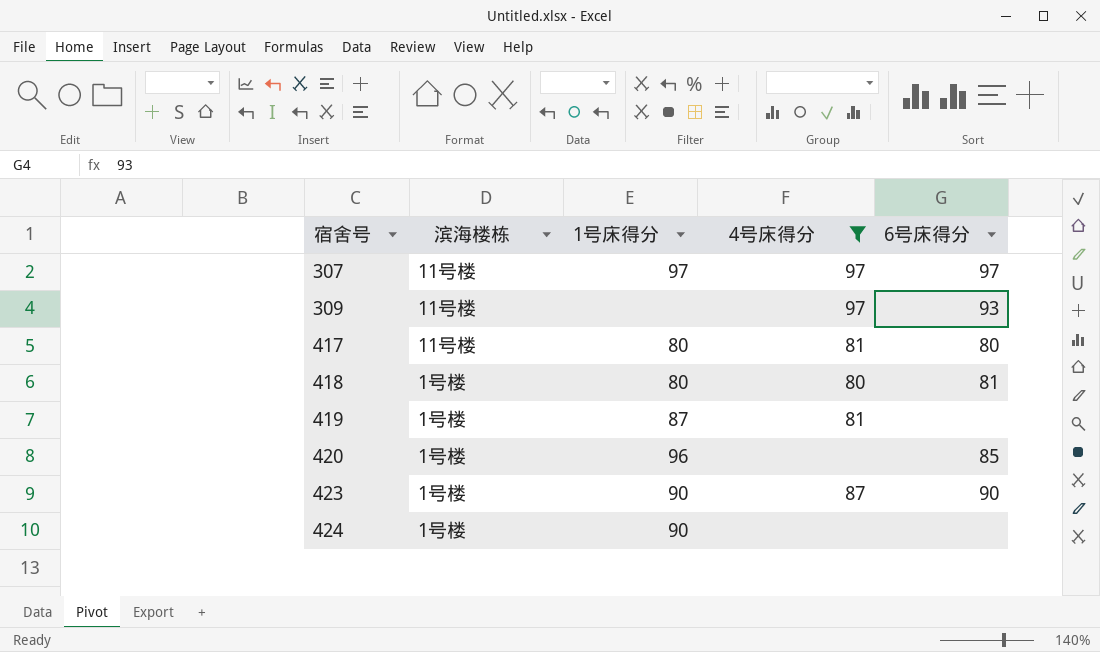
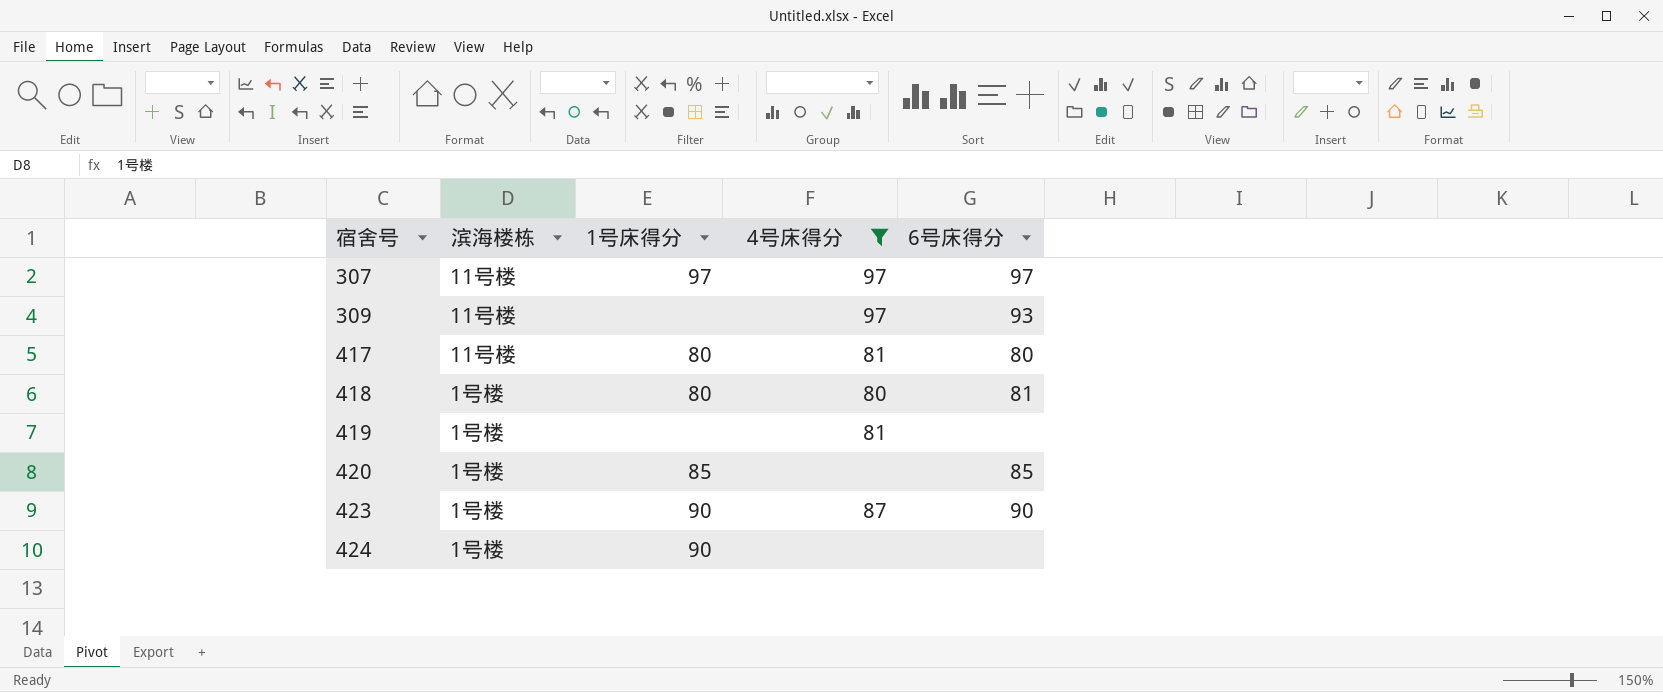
419 | 1号床得分: 87 -> none
420 | 1号床得分: 96 -> 85

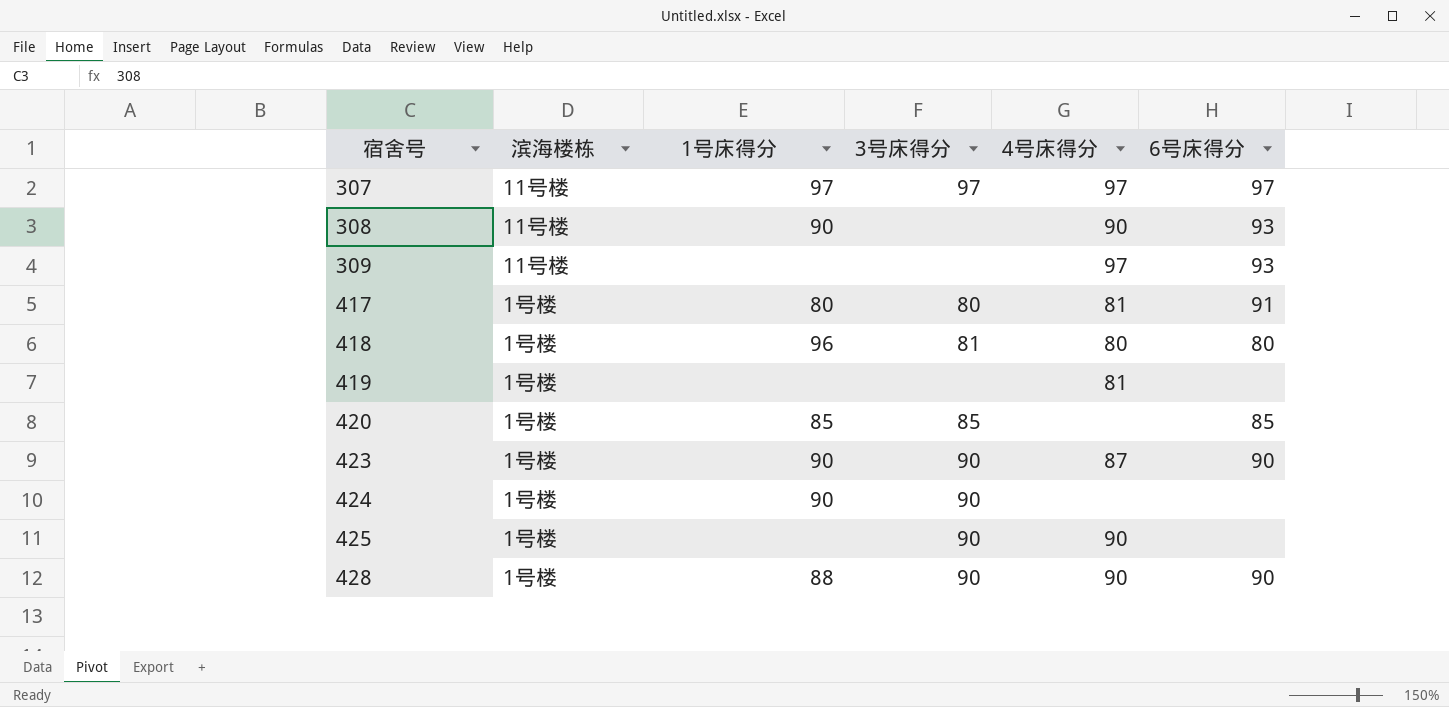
filter: 4号床得分 != 90 -> none
column 3号床得分 | position: none -> 4
417 | 滨海楼栋: 11号楼 -> 1号楼
417 | 6号床得分: 80 -> 91
418 | 1号床得分: 80 -> 96
418 | 6号床得分: 81 -> 80

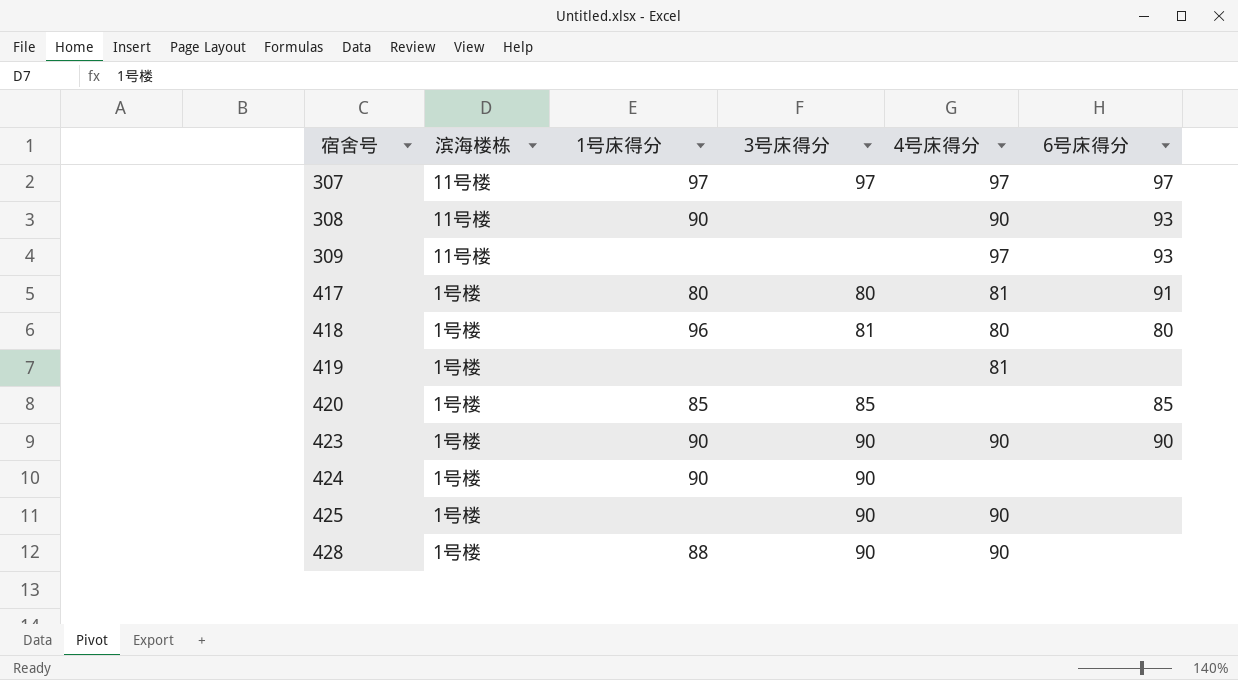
423 | 4号床得分: 87 -> 90
428 | 6号床得分: 90 -> none

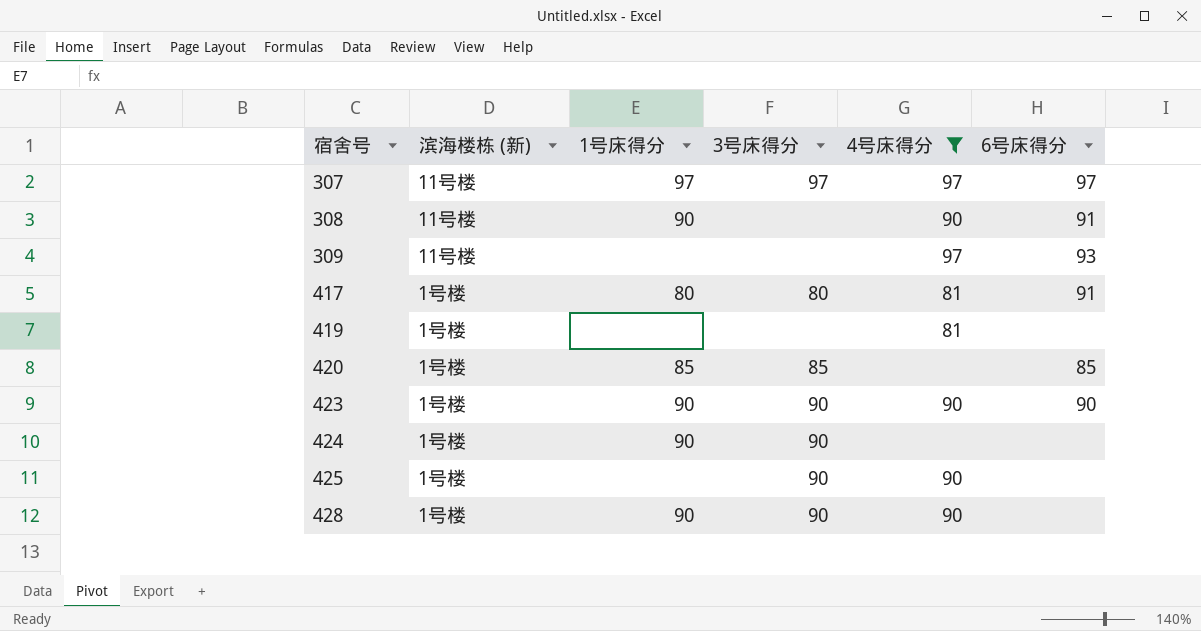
filter: none -> 4号床得分 != 80
column name: 滨海楼栋 -> 滨海楼栋 (新)
308 | 6号床得分: 93 -> 91
428 | 1号床得分: 88 -> 90

